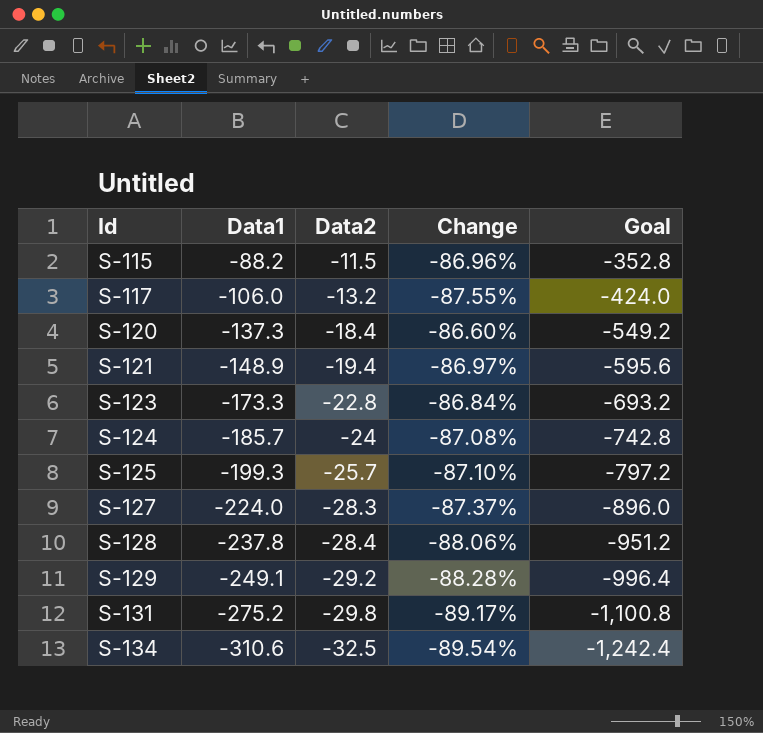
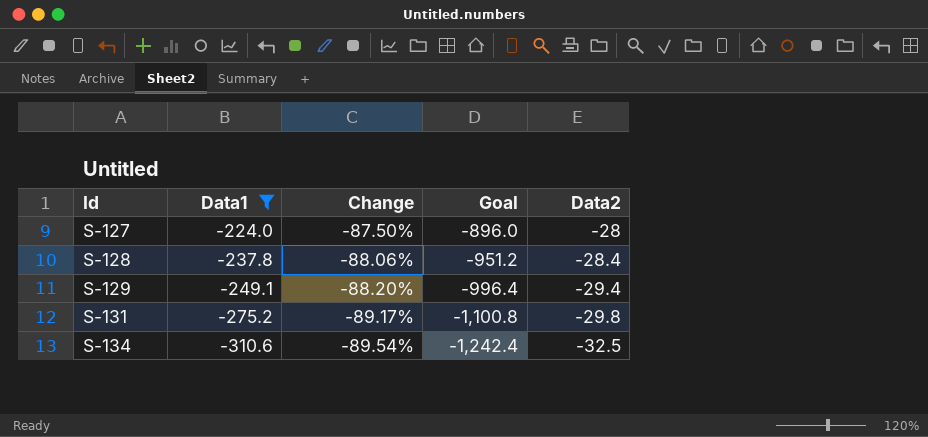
filter: none -> Data1 <= -224.0
column Data2 | position: 3 -> 5
S-127 | Change: -87.37% -> -87.50%
S-127 | Data2: -28.3 -> -28
S-129 | Change: -88.28% -> -88.20%
S-129 | Data2: -29.2 -> -29.4

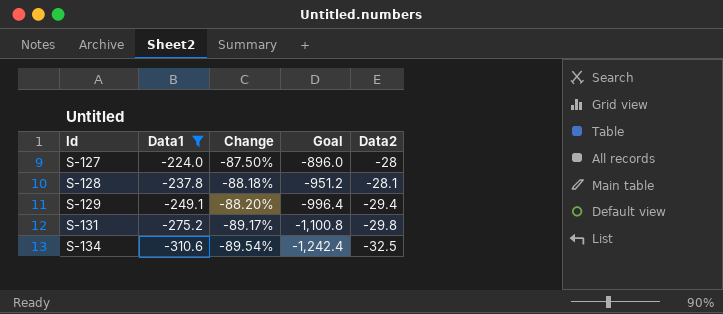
S-128 | Change: -88.06% -> -88.18%
S-128 | Data2: -28.4 -> -28.1

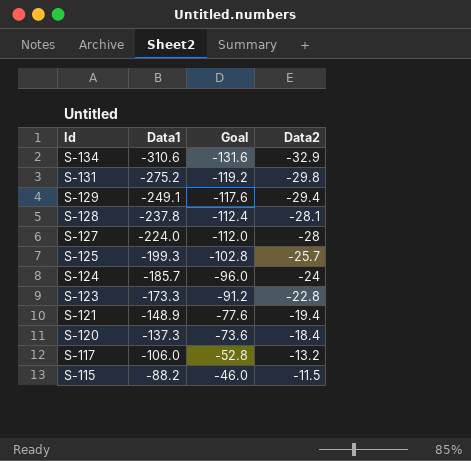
filter: Data1 <= -224.0 -> none
row order: Id ascending -> Id descending
column Change | formula: ([Data2] - [Data1]) / [Data1] -> none
column Goal | formula: [Data1] * 4 -> [Data2] * 4
S-134 | Data2: -32.5 -> -32.9

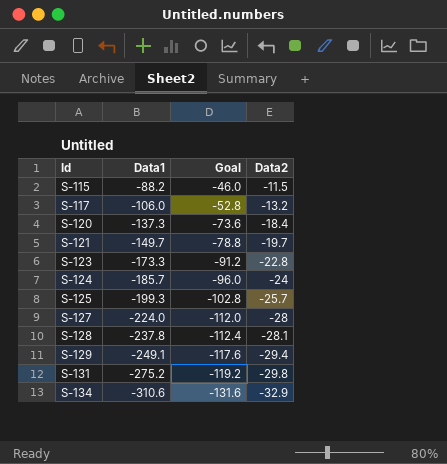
row order: Id descending -> Id ascending
S-121 | Data1: -148.9 -> -149.7
S-121 | Goal: -77.6 -> -78.8
S-121 | Data2: -19.4 -> -19.7

